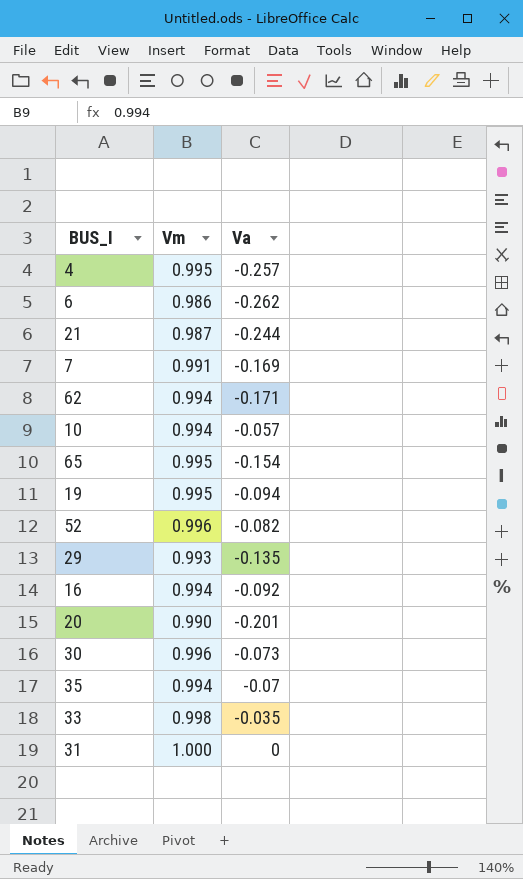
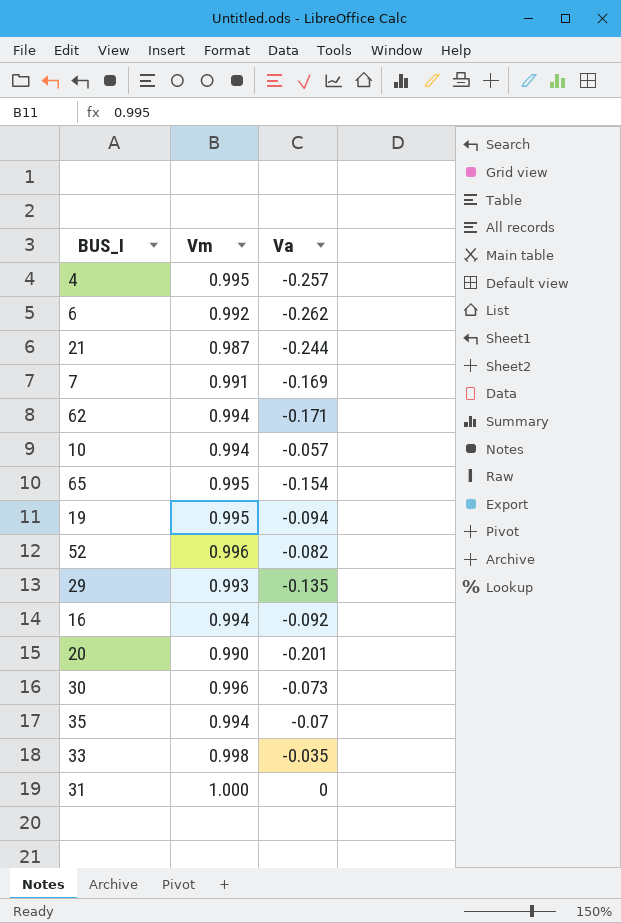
6 | Vm: 0.986 -> 0.992

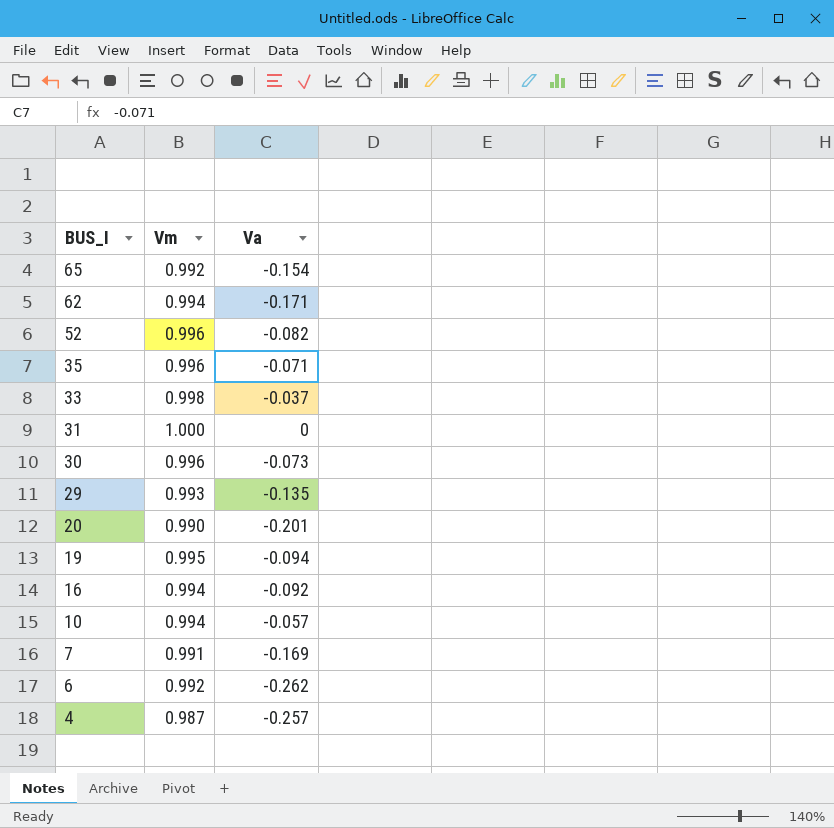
row order: none -> BUS_I descending
row 21: 0.987 | -0.244 -> none
65 | Vm: 0.995 -> 0.992
35 | Vm: 0.994 -> 0.996
35 | Va: -0.07 -> -0.071
33 | Va: -0.035 -> -0.037
4 | Vm: 0.995 -> 0.987

